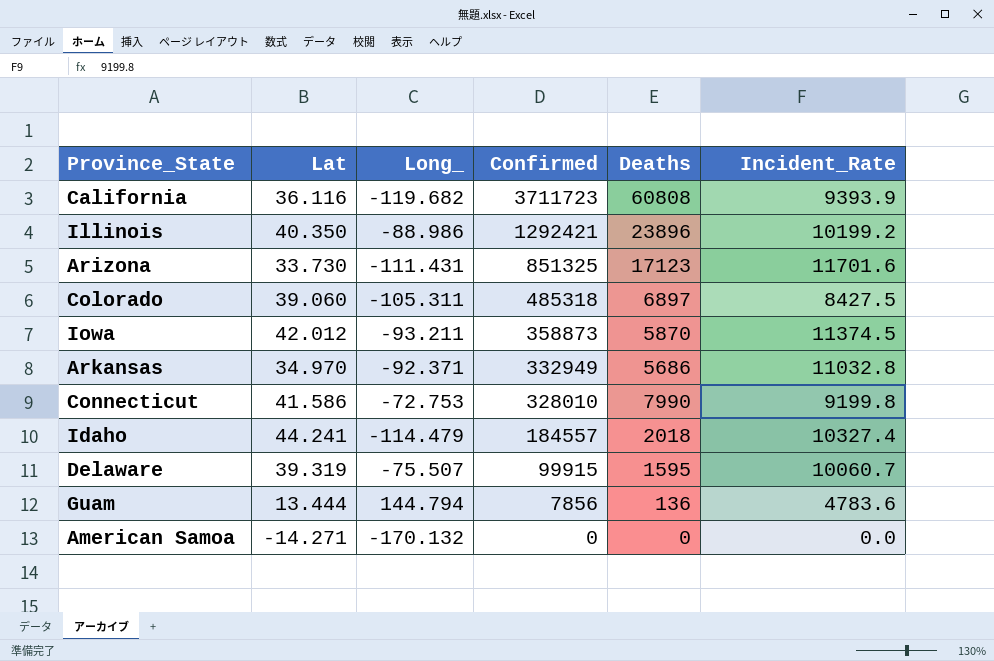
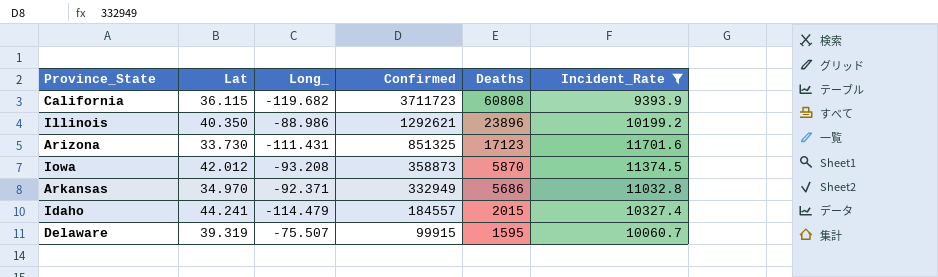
filter: none -> Incident_Rate >= 9393.9
California | Lat: 36.116 -> 36.115
Illinois | Confirmed: 1292421 -> 1292621
Iowa | Long_: -93.211 -> -93.208
Idaho | Deaths: 2018 -> 2015

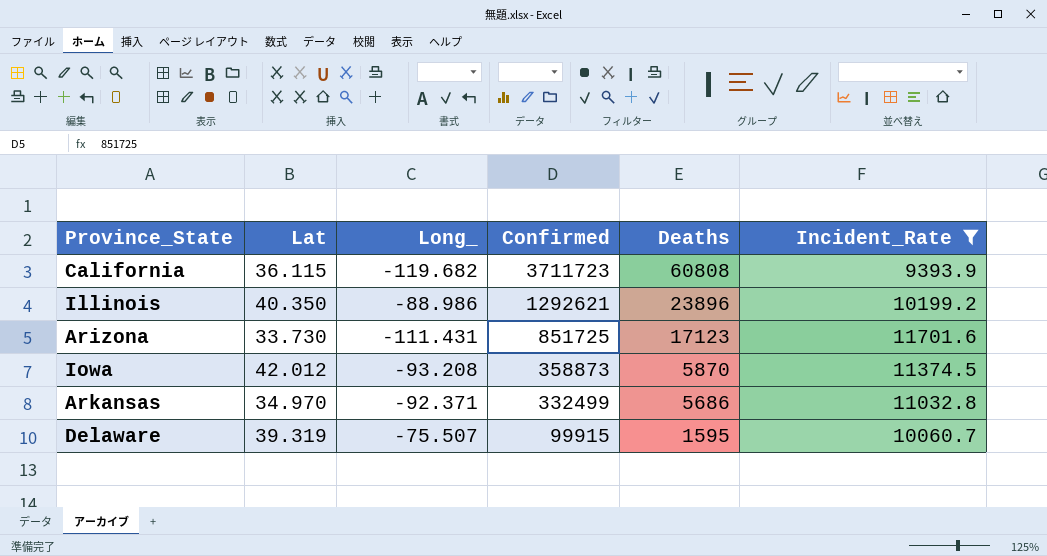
row Idaho: 44.241 | -114.479 | 184557 | 2015 | 10327.4 -> none
Arizona | Confirmed: 851325 -> 851725
Arkansas | Confirmed: 332949 -> 332499

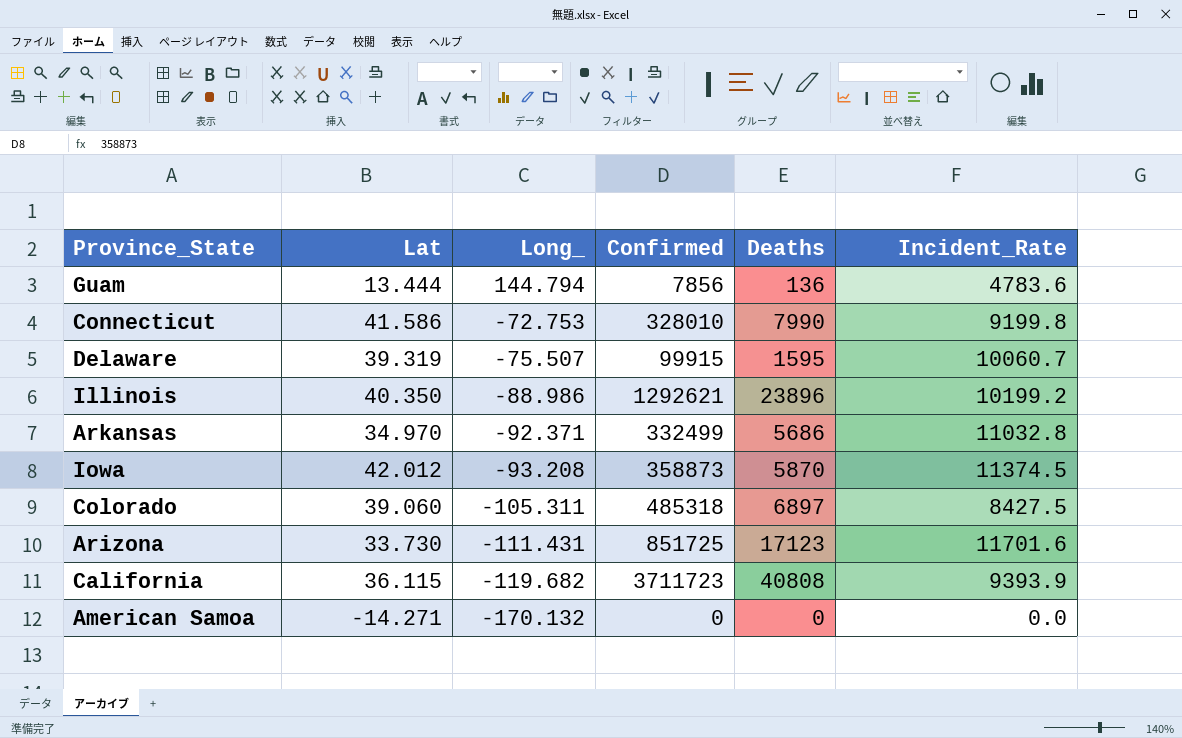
filter: Incident_Rate >= 9393.9 -> none
row order: Confirmed descending -> Long_ descending
California | Deaths: 60808 -> 40808

